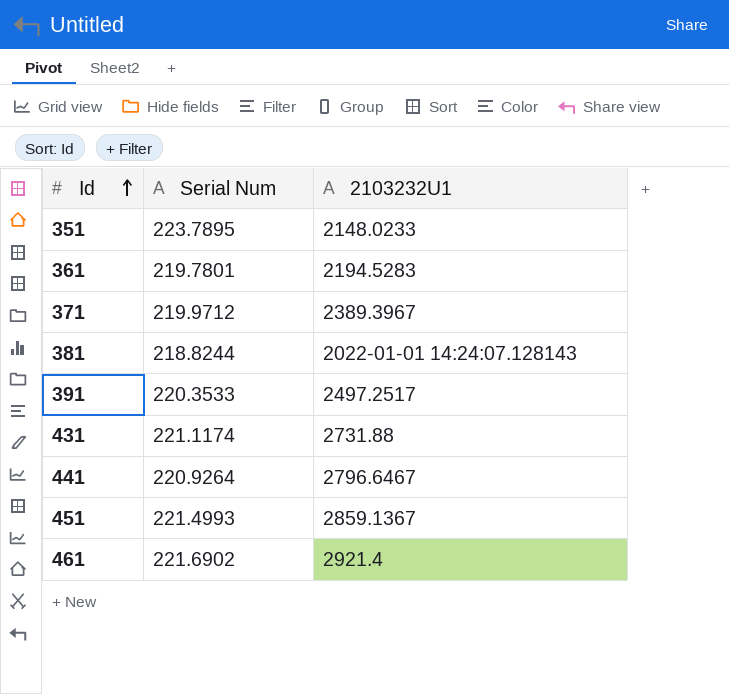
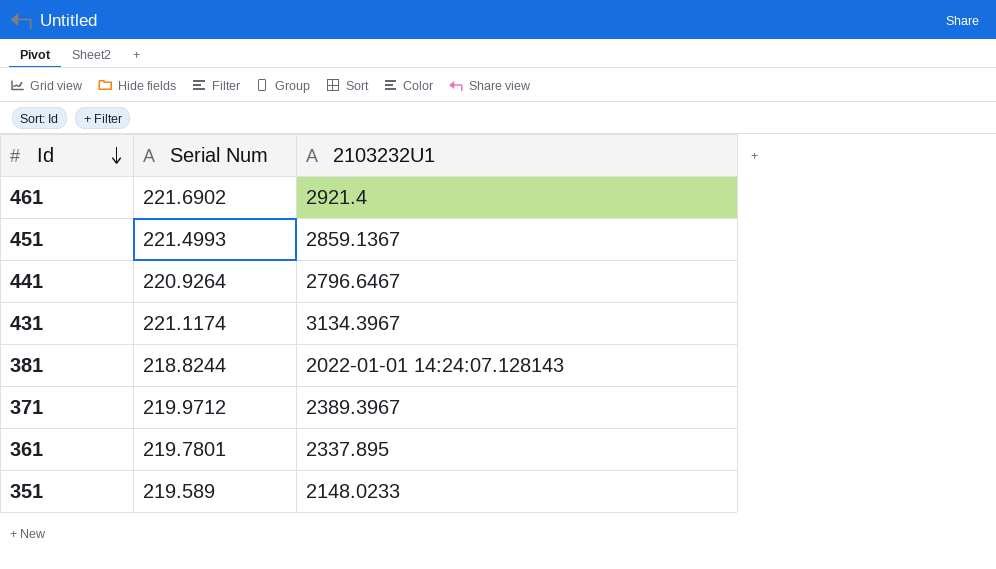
row order: Id ascending -> Id descending
row 391: 220.3533 | 2497.2517 -> none
431 | 2103232U1: 2731.88 -> 3134.3967
361 | 2103232U1: 2194.5283 -> 2337.895
351 | Serial Num: 223.7895 -> 219.589

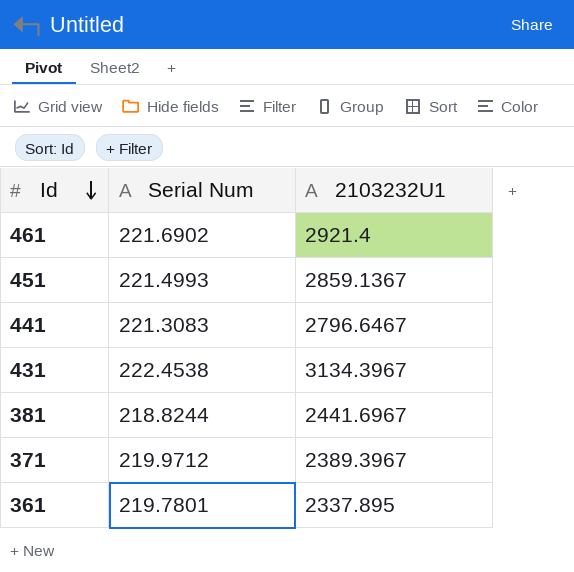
row 351: 219.589 | 2148.0233 -> none
441 | Serial Num: 220.9264 -> 221.3083
431 | Serial Num: 221.1174 -> 222.4538
381 | 2103232U1: 2022-01-01 14:24:07.128143 -> 2441.6967

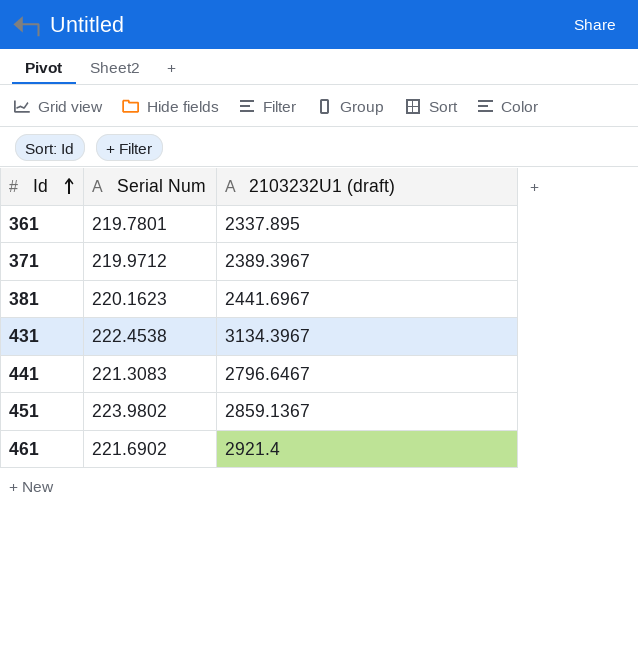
row order: Id descending -> Id ascending
column name: 2103232U1 -> 2103232U1 (draft)
381 | Serial Num: 218.8244 -> 220.1623
451 | Serial Num: 221.4993 -> 223.9802

